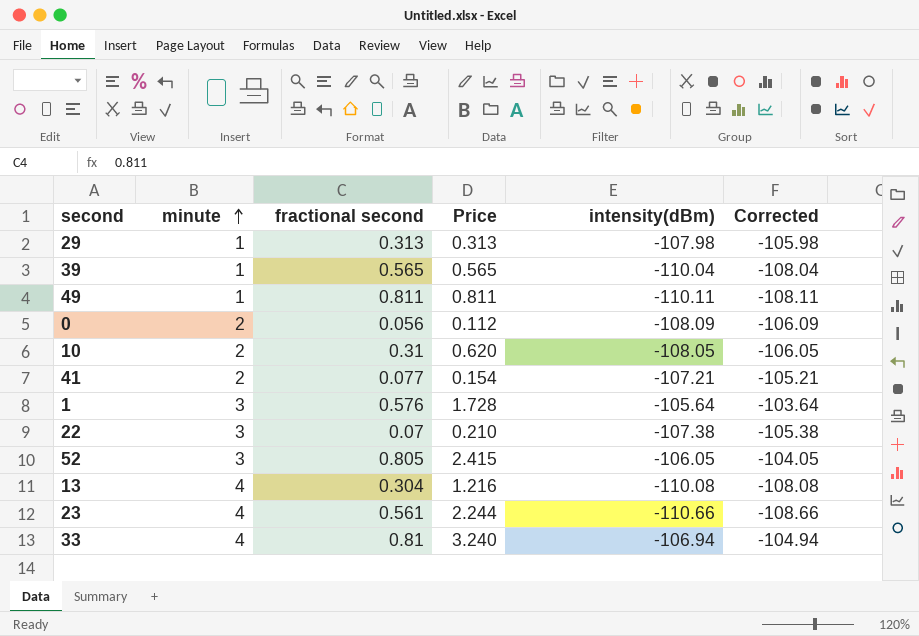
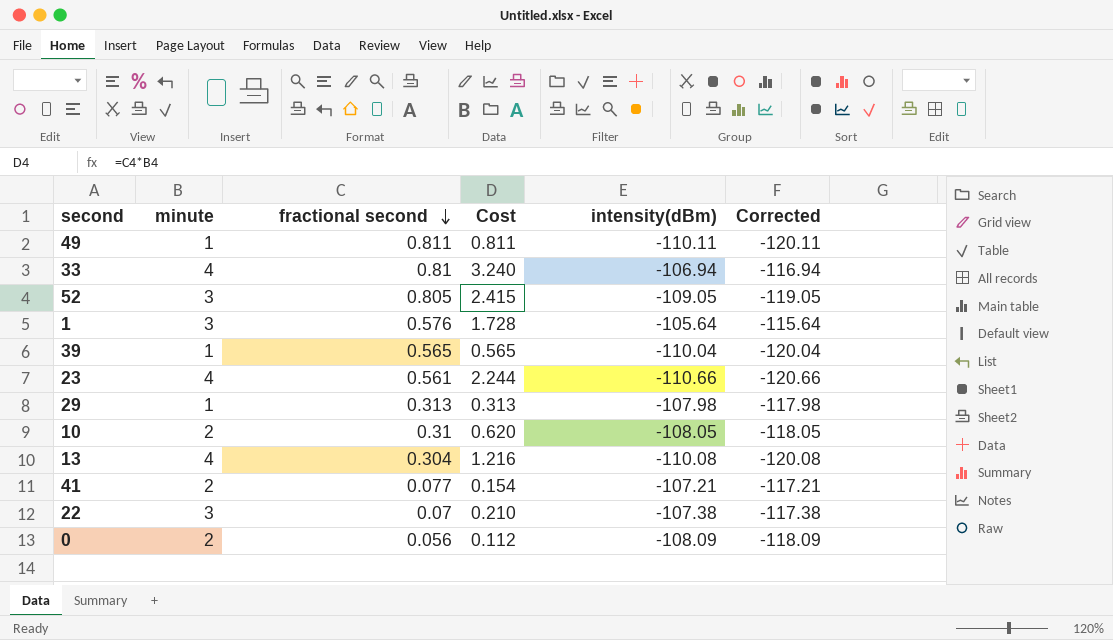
row order: minute ascending -> fractional second descending
column name: Price -> Cost
column Corrected | formula: [intensity(dBm)] + 2 -> [intensity(dBm)] - 10
52 | intensity(dBm): -106.05 -> -109.05

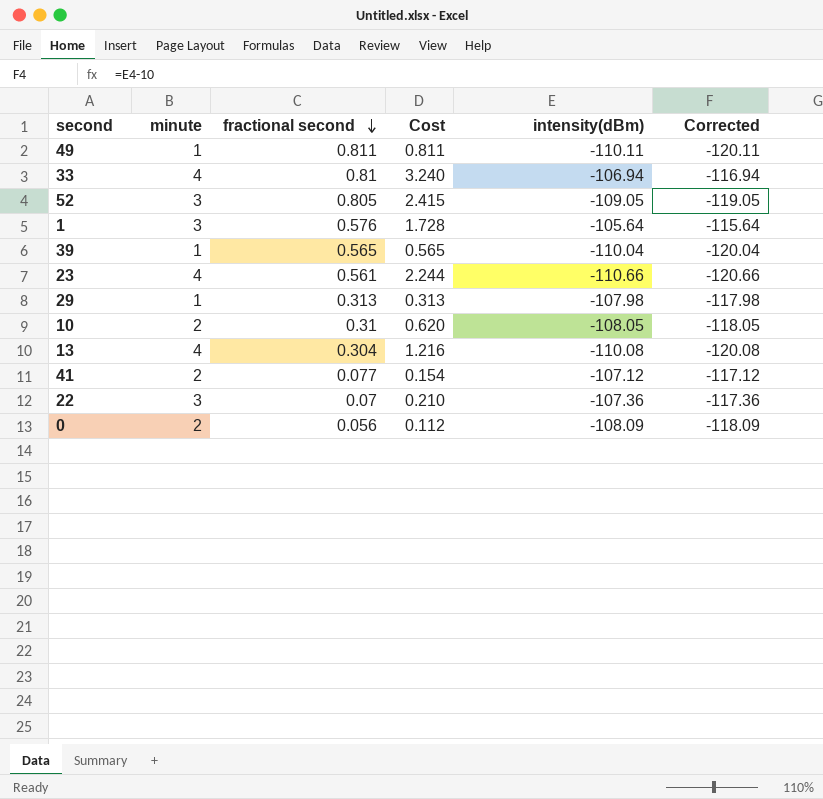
41 | intensity(dBm): -107.21 -> -107.12
41 | Corrected: -117.21 -> -117.12
22 | intensity(dBm): -107.38 -> -107.36
22 | Corrected: -117.38 -> -117.36

